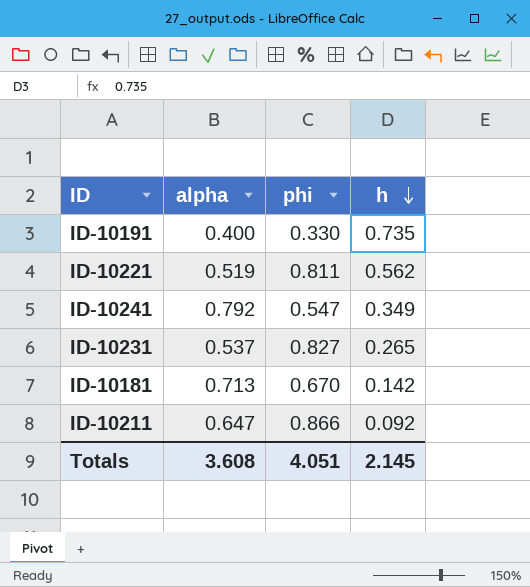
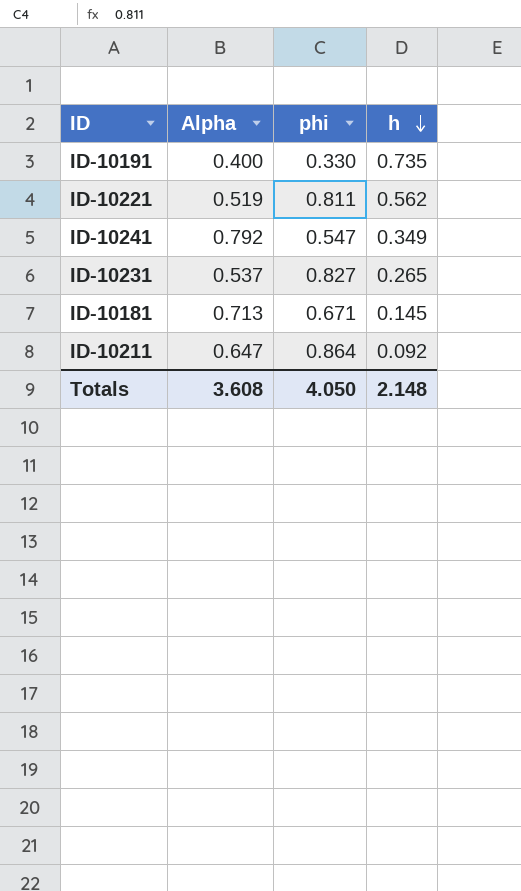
column name: alpha -> Alpha
ID-10181 | phi: 0.670 -> 0.671
ID-10181 | h: 0.142 -> 0.145
ID-10211 | phi: 0.866 -> 0.864
Totals | phi: 4.051 -> 4.050
Totals | h: 2.145 -> 2.148

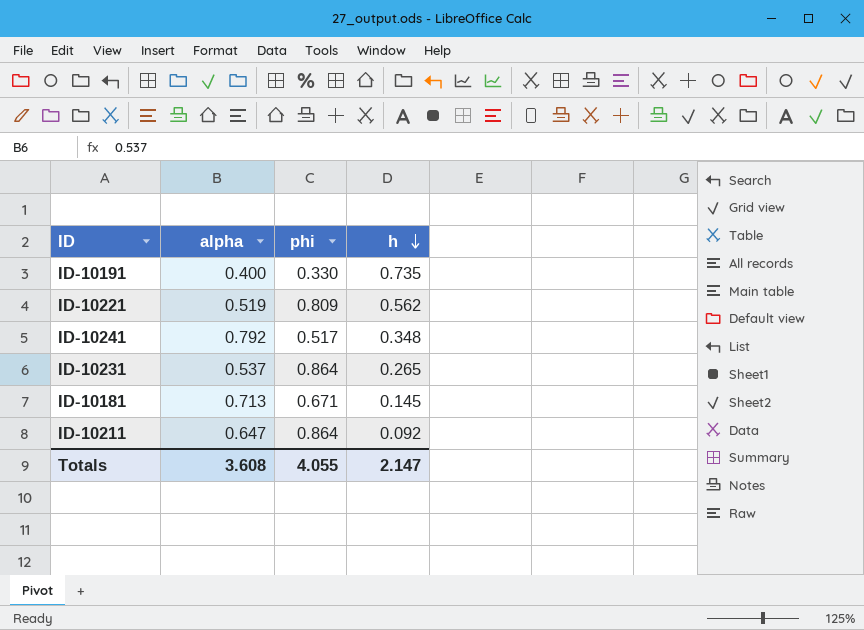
column name: Alpha -> alpha
ID-10221 | phi: 0.811 -> 0.809
ID-10241 | phi: 0.547 -> 0.517
ID-10241 | h: 0.349 -> 0.348
ID-10231 | phi: 0.827 -> 0.864
Totals | phi: 4.050 -> 4.055
Totals | h: 2.148 -> 2.147

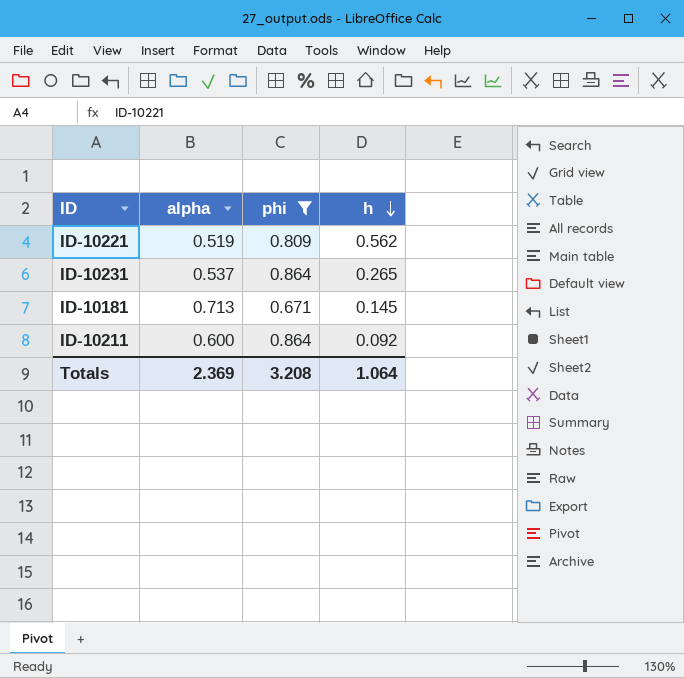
filter: none -> phi >= 0.671
ID-10211 | alpha: 0.647 -> 0.600
Totals | alpha: 3.608 -> 2.369
Totals | phi: 4.055 -> 3.208
Totals | h: 2.147 -> 1.064

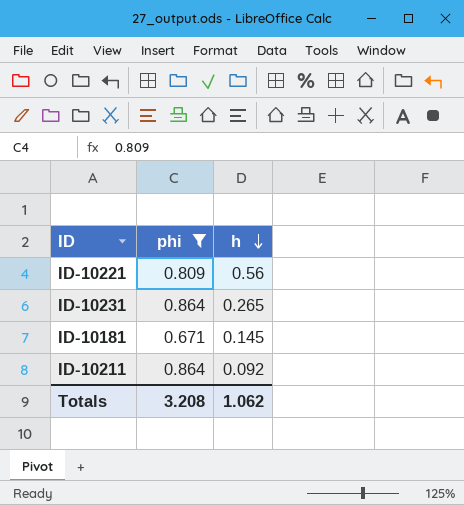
column alpha | position: 2 -> none
ID-10221 | h: 0.562 -> 0.56
Totals | h: 1.064 -> 1.062

